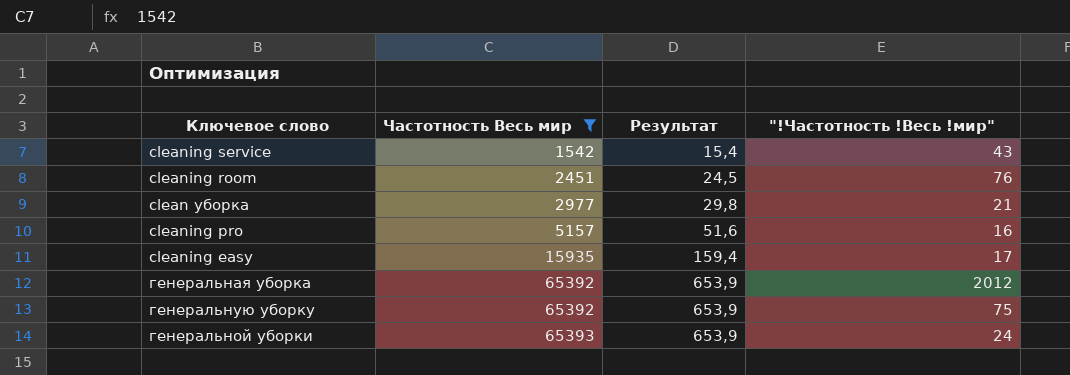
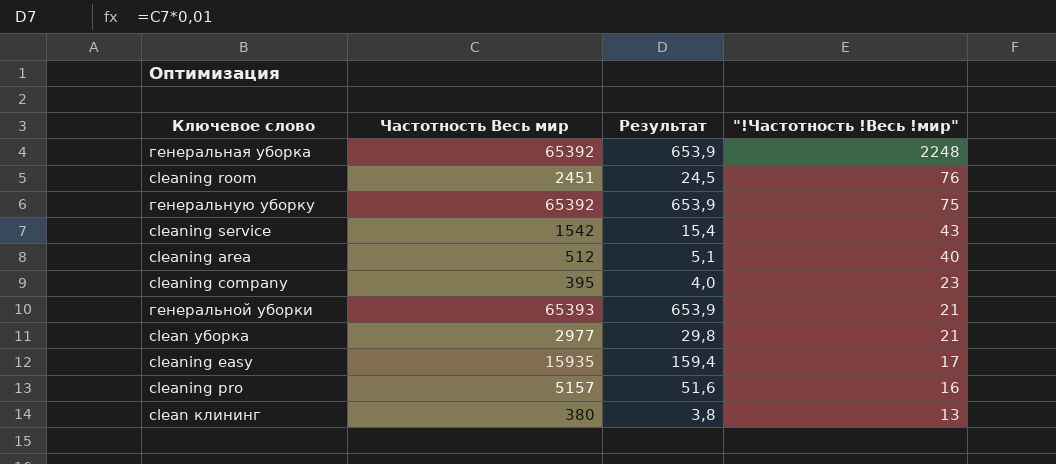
filter: Частотность Весь мир >= 1542 -> none
row order: Частотность Весь мир ascending -> "!Частотность !Весь !мир" descending
генеральная уборка | "!Частотность !Весь !мир": 2012 -> 2248
генеральной уборки | "!Частотность !Весь !мир": 24 -> 21

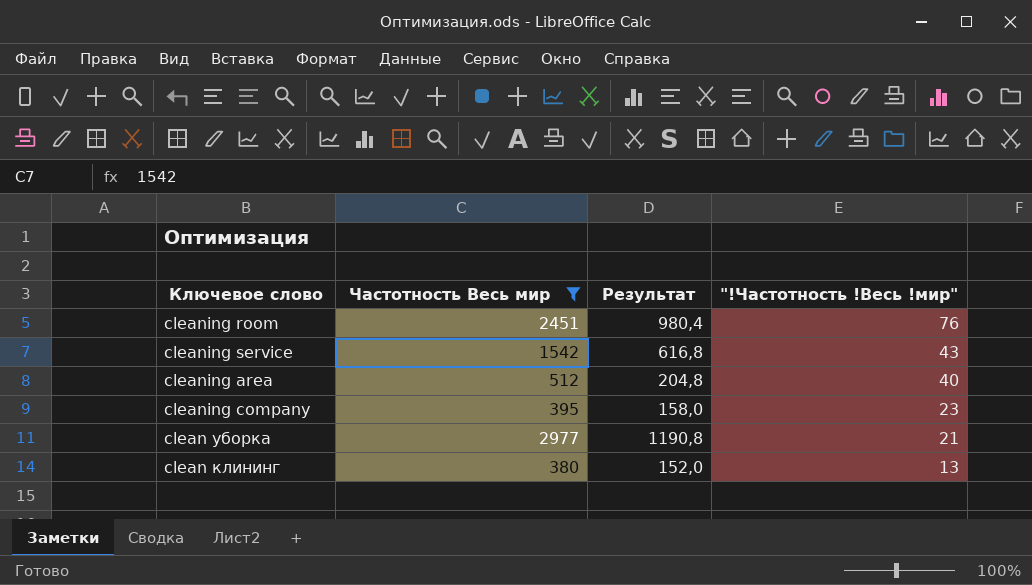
filter: none -> Частотность Весь мир <= 2977
column Результат | formula: [Частотность Весь мир] * 0,01 -> [Частотность Весь мир] * 0,4

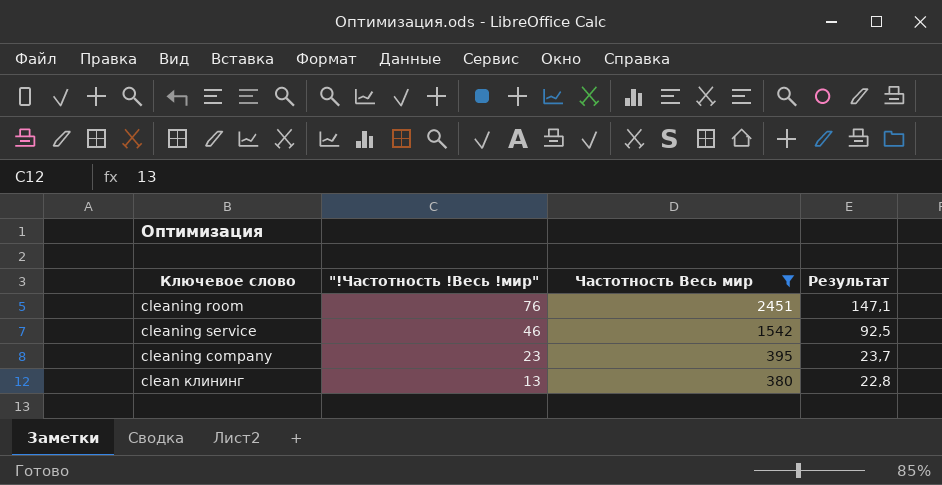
column "!Частотность !Весь !мир" | position: 4 -> 2
column Результат | formula: [Частотность Весь мир] * 0,4 -> [Частотность Весь мир] * 0,06
row cleaning area: 512 | 204,8 | 40 -> none
row clean уборка: 2977 | 1190,8 | 21 -> none
cleaning service | "!Частотность !Весь !мир": 43 -> 46

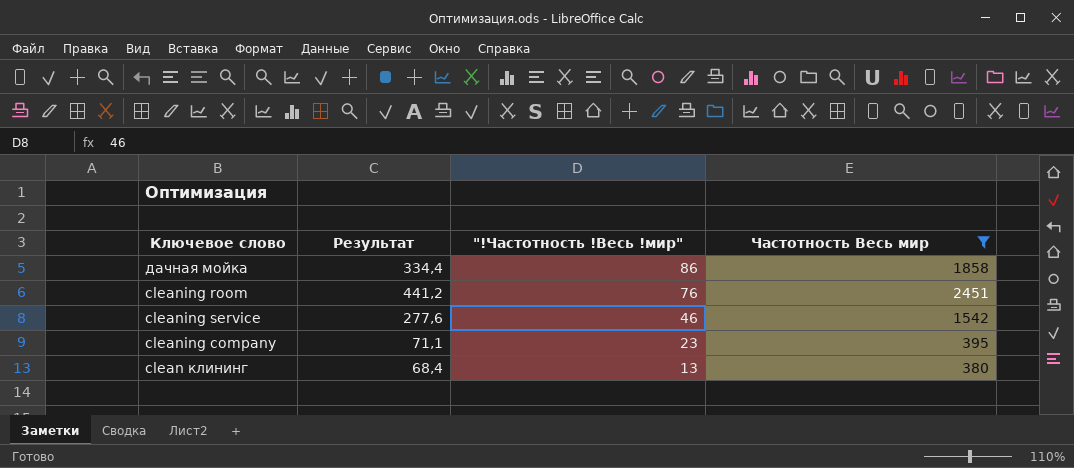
column Результат | formula: [Частотность Весь мир] * 0,06 -> [Частотность Весь мир] * 0,18
column Результат | position: 4 -> 2
row дачная мойка: none -> 334,4 | 86 | 1858

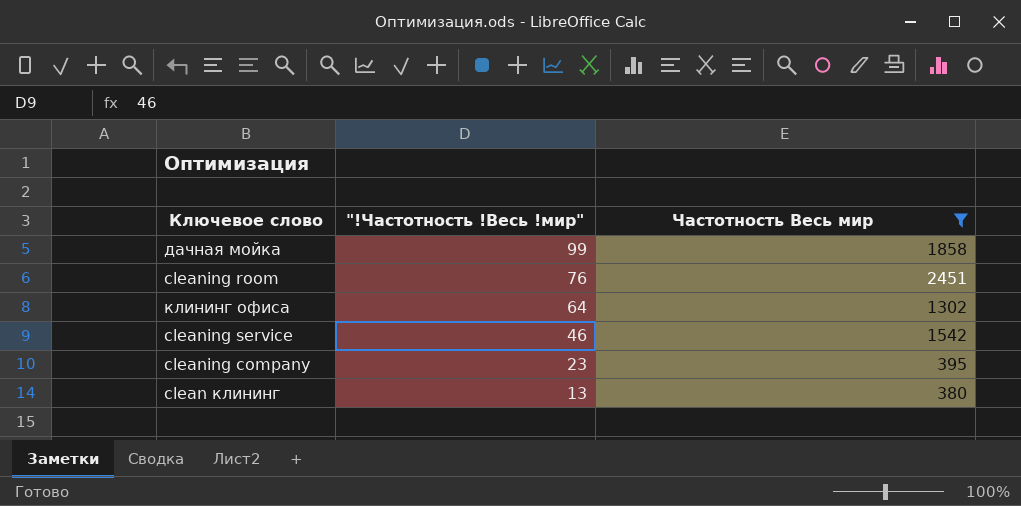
column Результат | formula: [Частотность Весь мир] * 0,18 -> none
дачная мойка | "!Частотность !Весь !мир": 86 -> 99
row клининг офиса: none -> 64 | 1302

